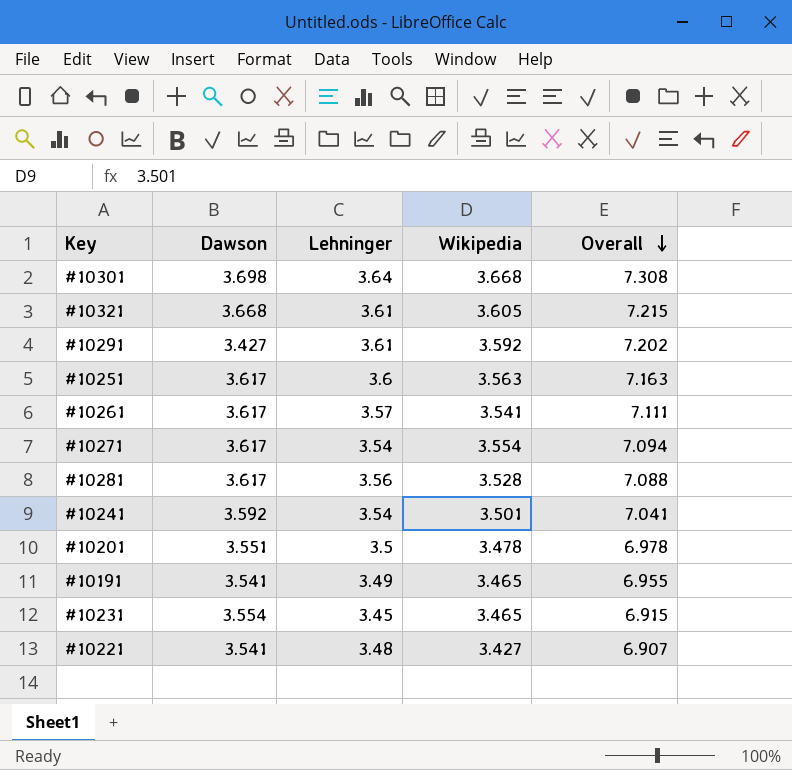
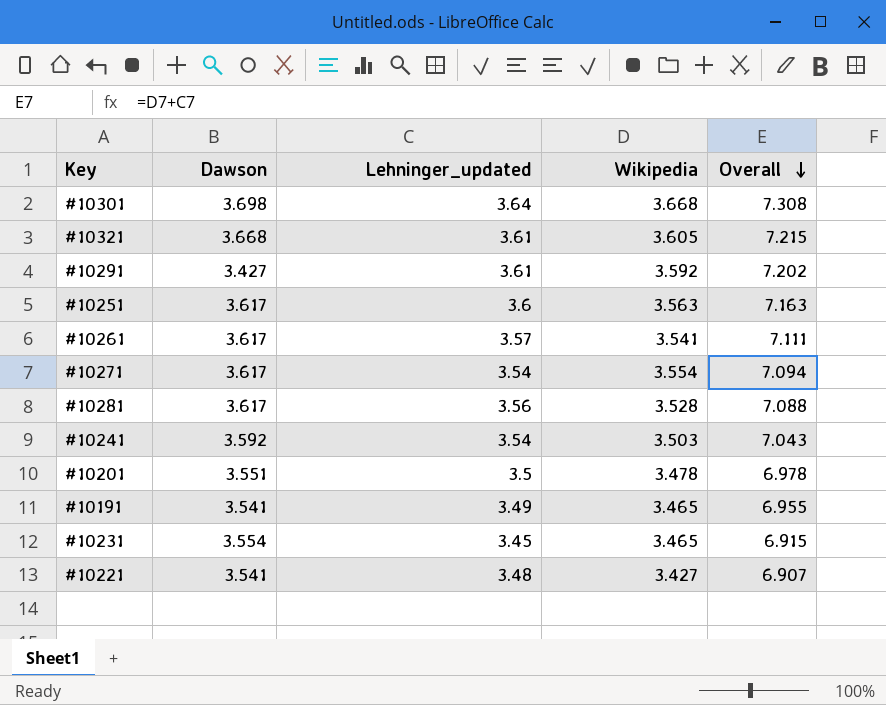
column name: Lehninger -> Lehninger_updated
#10241 | Wikipedia: 3.501 -> 3.503
#10241 | Overall: 7.041 -> 7.043

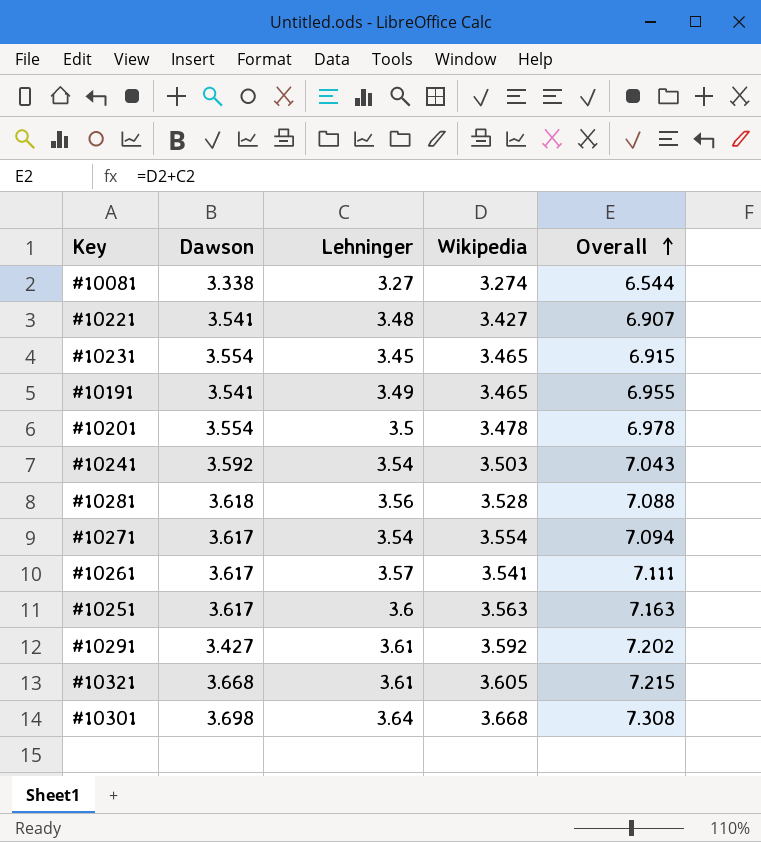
row order: Overall descending -> Overall ascending
column name: Lehninger_updated -> Lehninger
row #10081: none -> 3.338 | 3.27 | 3.274 | 6.544
#10201 | Dawson: 3.551 -> 3.554
#10281 | Dawson: 3.617 -> 3.618

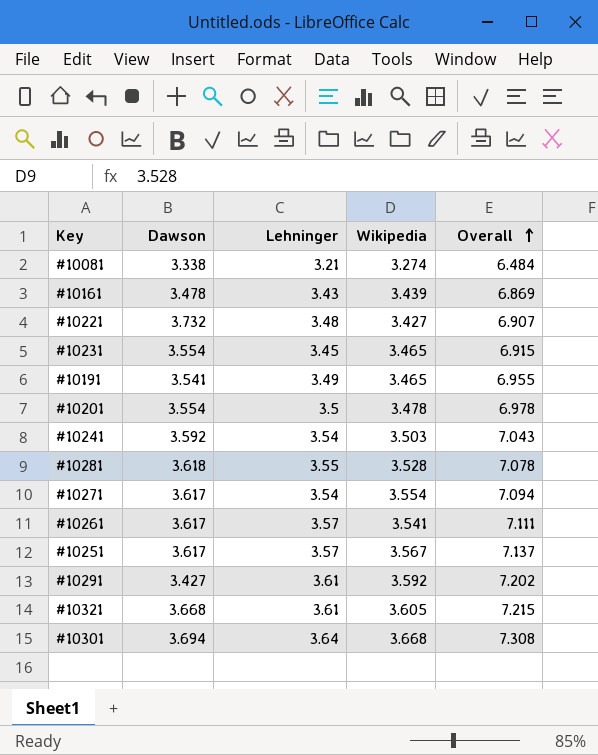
#10081 | Lehninger: 3.27 -> 3.21
#10081 | Overall: 6.544 -> 6.484
row #10161: none -> 3.478 | 3.43 | 3.439 | 6.869
#10221 | Dawson: 3.541 -> 3.732
#10281 | Lehninger: 3.56 -> 3.55
#10281 | Overall: 7.088 -> 7.078
#10251 | Lehninger: 3.6 -> 3.57
#10251 | Wikipedia: 3.563 -> 3.567
#10251 | Overall: 7.163 -> 7.137
#10301 | Dawson: 3.698 -> 3.694

